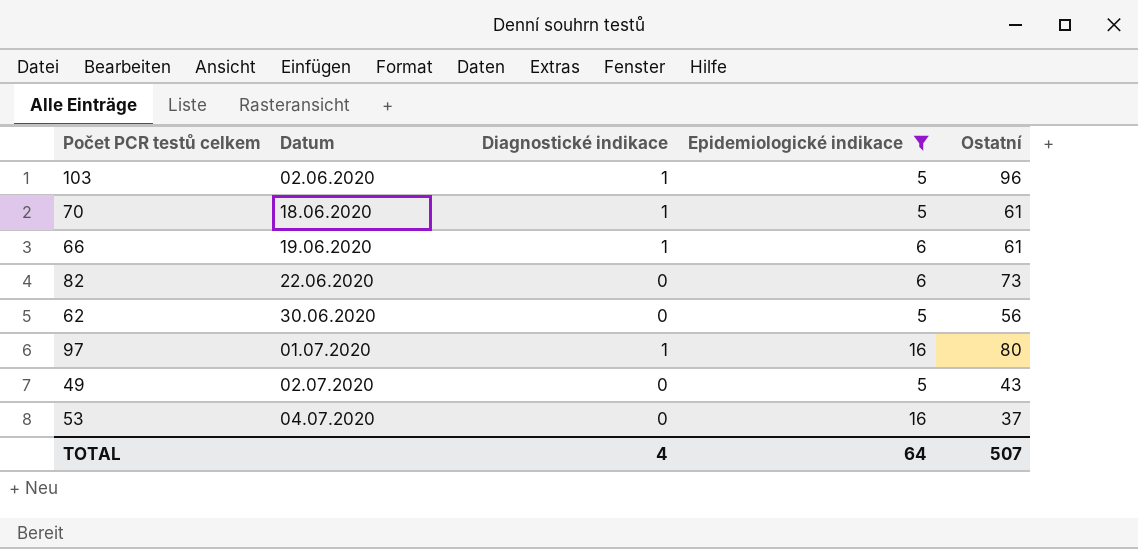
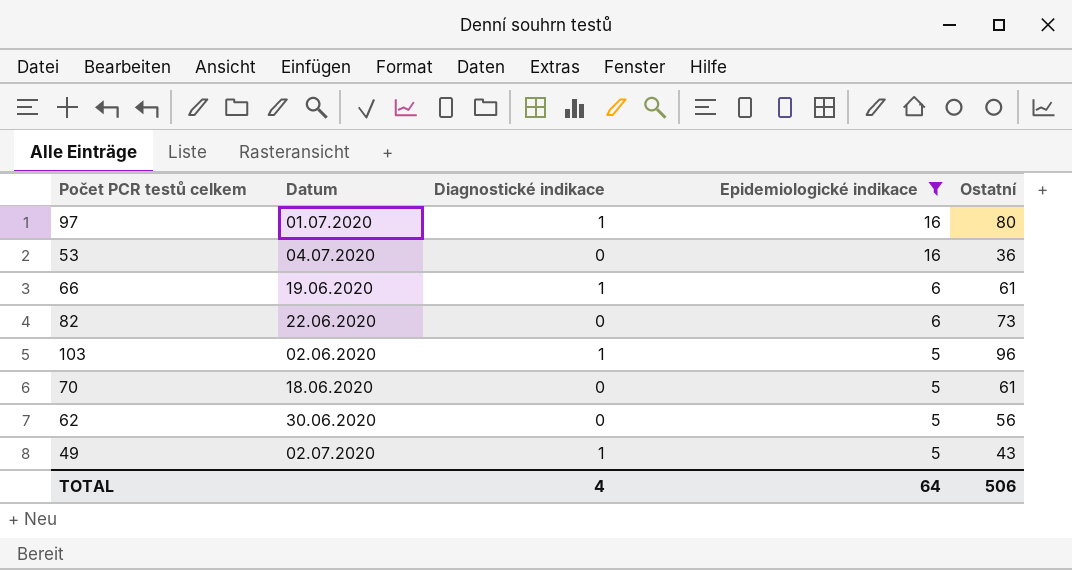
row order: Datum ascending -> Epidemiologické indikace descending
53 | Ostatní: 37 -> 36
70 | Diagnostické indikace: 1 -> 0
49 | Diagnostické indikace: 0 -> 1
TOTAL | Ostatní: 507 -> 506

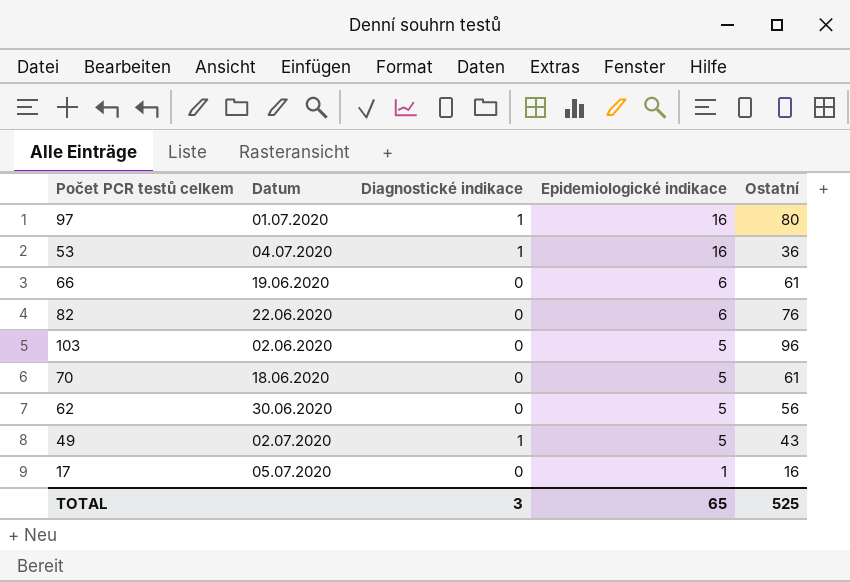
filter: Epidemiologické indikace != 1 -> none
53 | Diagnostické indikace: 0 -> 1
66 | Diagnostické indikace: 1 -> 0
82 | Ostatní: 73 -> 76
103 | Diagnostické indikace: 1 -> 0
TOTAL | Diagnostické indikace: 4 -> 3
TOTAL | Epidemiologické indikace: 64 -> 65
TOTAL | Ostatní: 506 -> 525

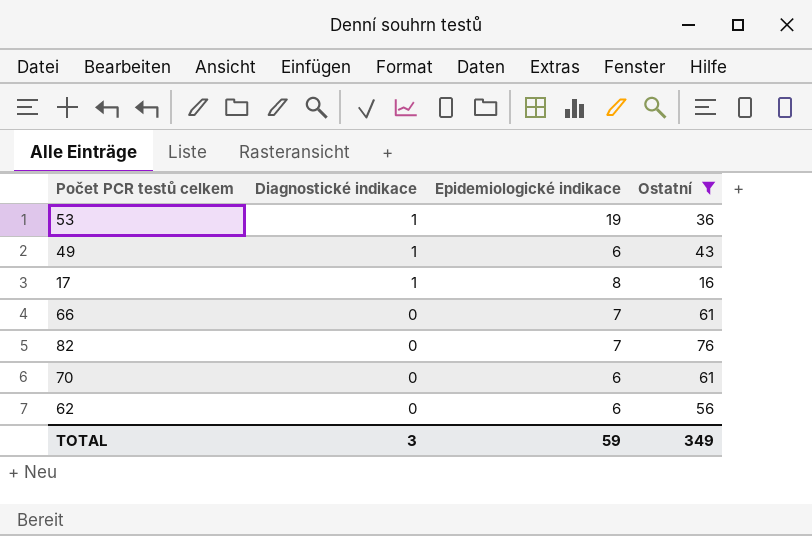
filter: none -> Ostatní <= 76
row order: Epidemiologické indikace descending -> Diagnostické indikace descending
column Datum | position: 2 -> none
53 | Epidemiologické indikace: 16 -> 19
49 | Epidemiologické indikace: 5 -> 6
17 | Diagnostické indikace: 0 -> 1
17 | Epidemiologické indikace: 1 -> 8
66 | Epidemiologické indikace: 6 -> 7
82 | Epidemiologické indikace: 6 -> 7
70 | Epidemiologické indikace: 5 -> 6
62 | Epidemiologické indikace: 5 -> 6
TOTAL | Epidemiologické indikace: 65 -> 59
TOTAL | Ostatní: 525 -> 349

